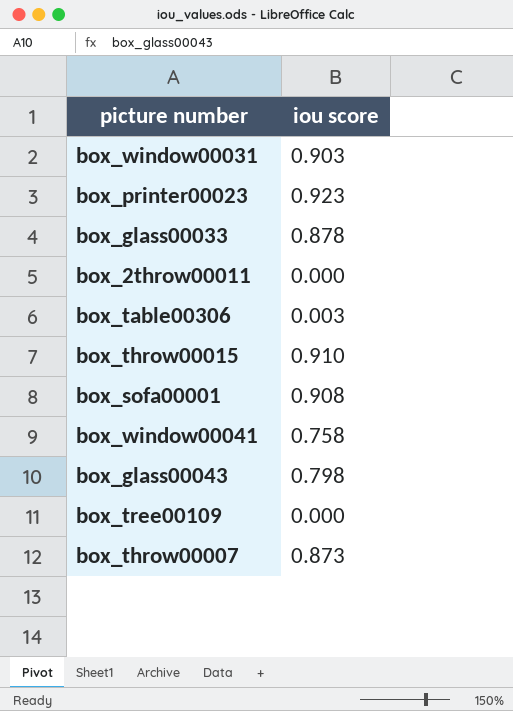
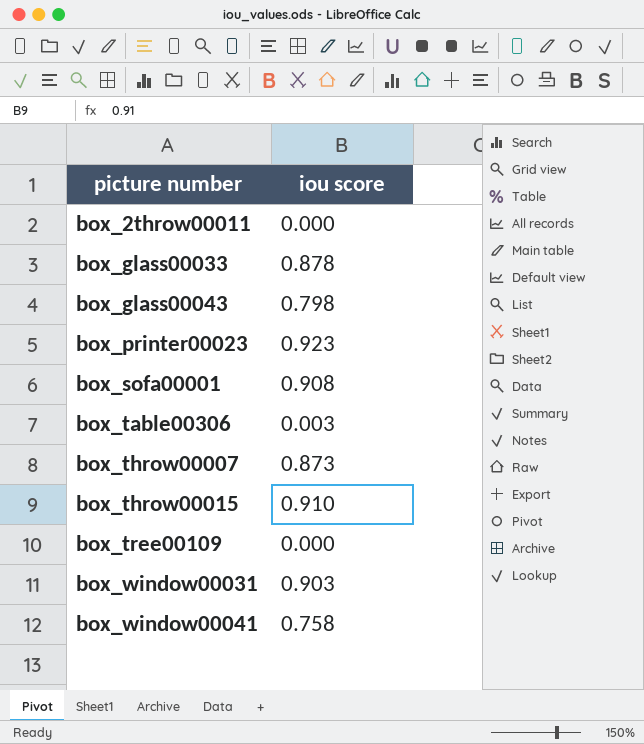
row order: none -> picture number ascending

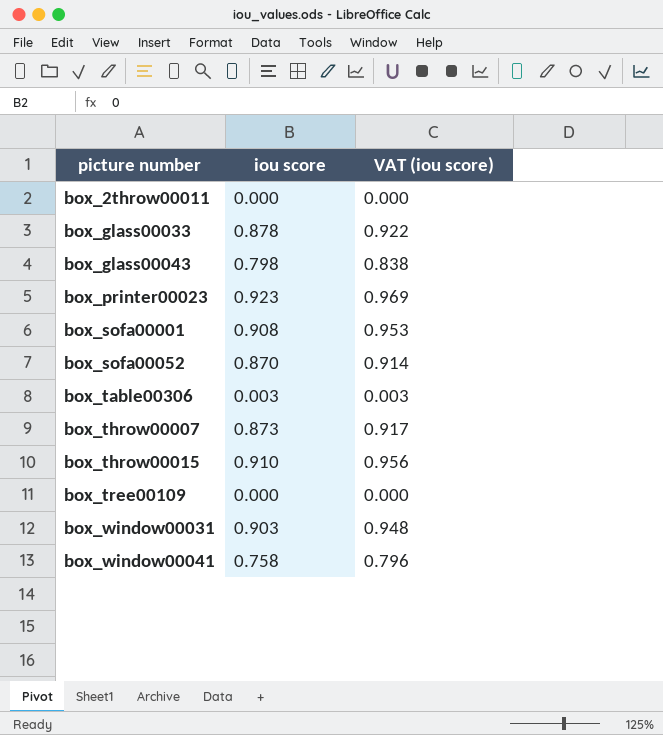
column VAT (iou score) | formula: none -> [iou score] * 1.05
row box_sofa00052: none -> 0.870 | 0.914

